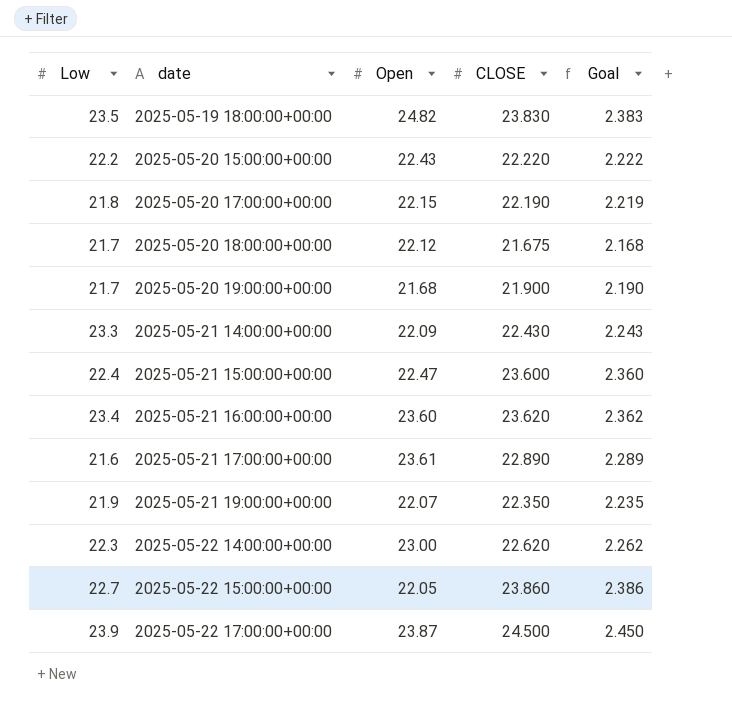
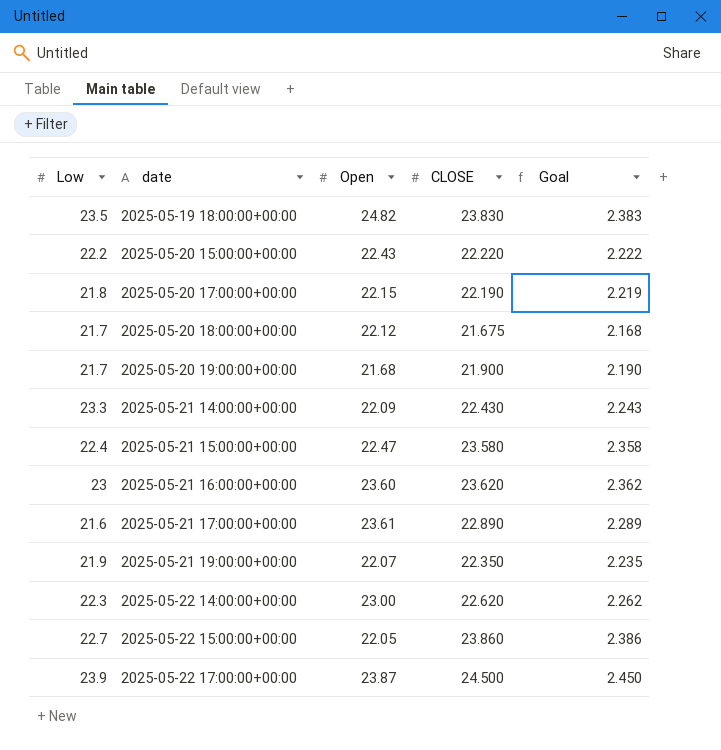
2025-05-21 15:00:00+00:00 | CLOSE: 23.600 -> 23.580
2025-05-21 15:00:00+00:00 | Goal: 2.360 -> 2.358
2025-05-21 16:00:00+00:00 | Low: 23.4 -> 23

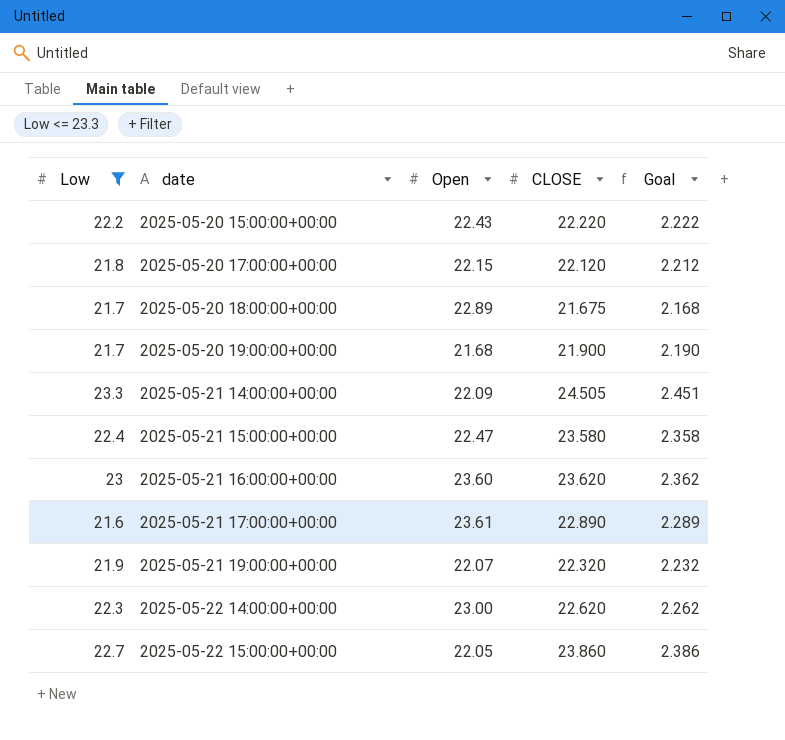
filter: none -> Low <= 23.3
2025-05-20 17:00:00+00:00 | CLOSE: 22.190 -> 22.120
2025-05-20 17:00:00+00:00 | Goal: 2.219 -> 2.212
2025-05-20 18:00:00+00:00 | Open: 22.12 -> 22.89
2025-05-21 14:00:00+00:00 | CLOSE: 22.430 -> 24.505
2025-05-21 14:00:00+00:00 | Goal: 2.243 -> 2.451
2025-05-21 19:00:00+00:00 | CLOSE: 22.350 -> 22.320
2025-05-21 19:00:00+00:00 | Goal: 2.235 -> 2.232

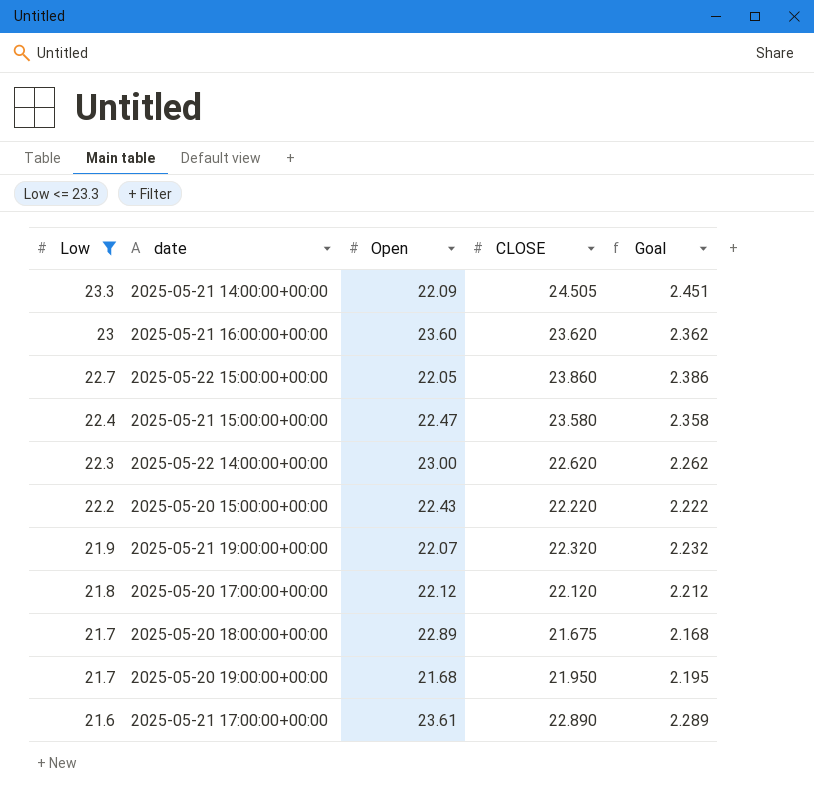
row order: date ascending -> Low descending
2025-05-20 17:00:00+00:00 | Open: 22.15 -> 22.12
2025-05-20 19:00:00+00:00 | CLOSE: 21.900 -> 21.950
2025-05-20 19:00:00+00:00 | Goal: 2.190 -> 2.195

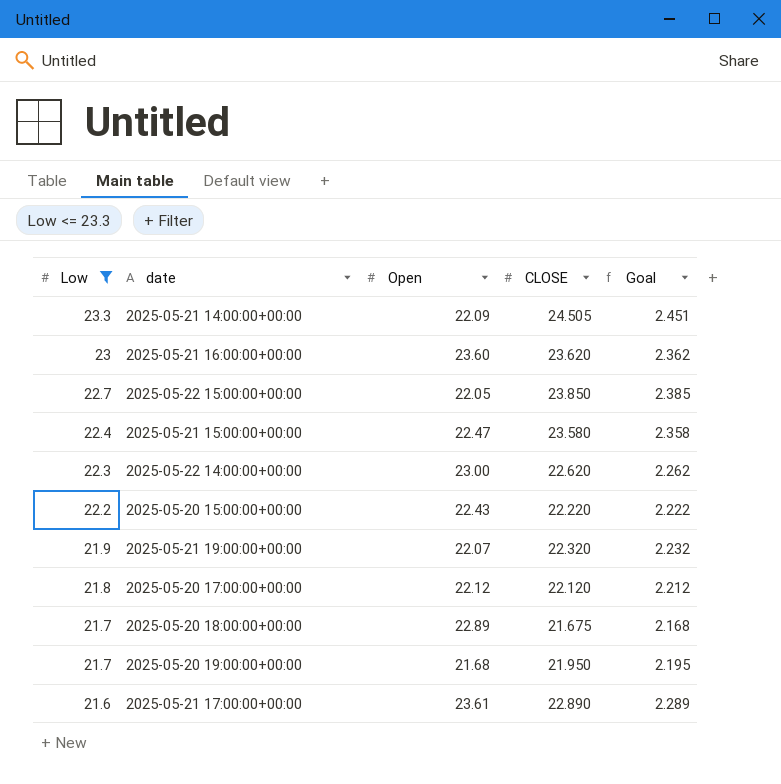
2025-05-22 15:00:00+00:00 | CLOSE: 23.860 -> 23.850
2025-05-22 15:00:00+00:00 | Goal: 2.386 -> 2.385

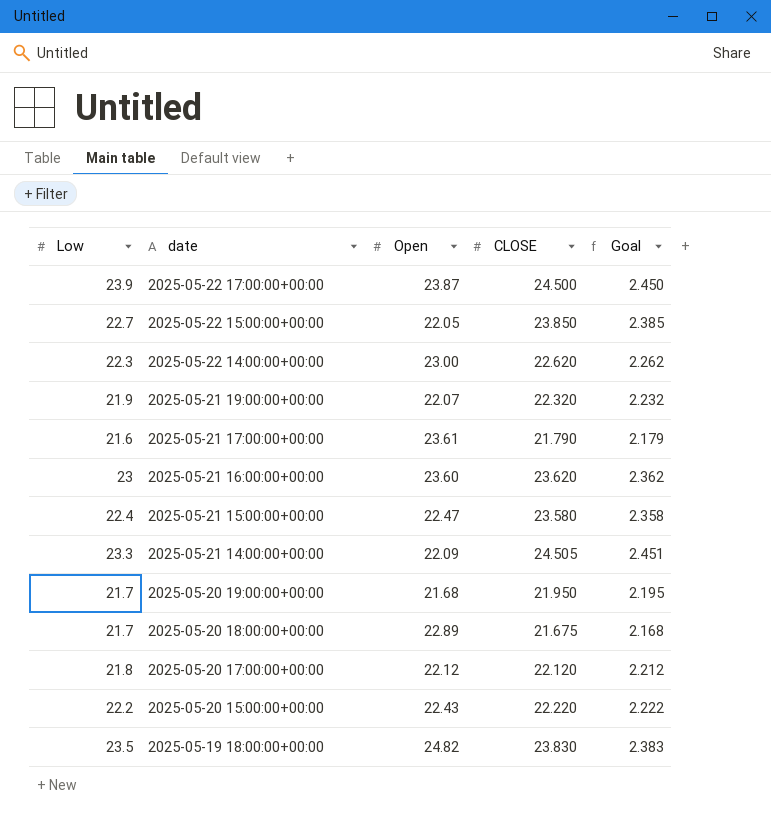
filter: Low <= 23.3 -> none
row order: Low descending -> date descending
2025-05-21 17:00:00+00:00 | CLOSE: 22.890 -> 21.790
2025-05-21 17:00:00+00:00 | Goal: 2.289 -> 2.179

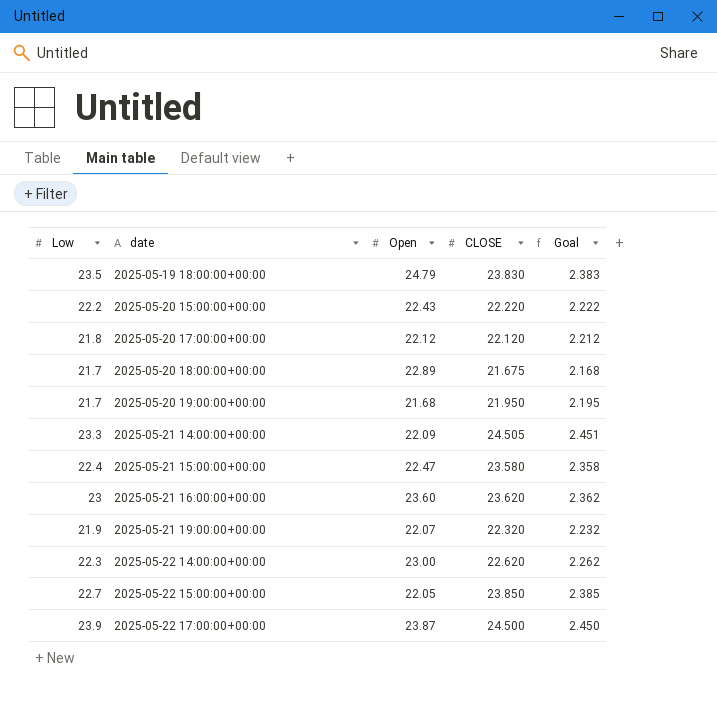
row order: date descending -> date ascending
row 2025-05-21 17:00:00+00:00: 21.6 | 23.61 | 21.790 | 2.179 -> none
2025-05-19 18:00:00+00:00 | Open: 24.82 -> 24.79

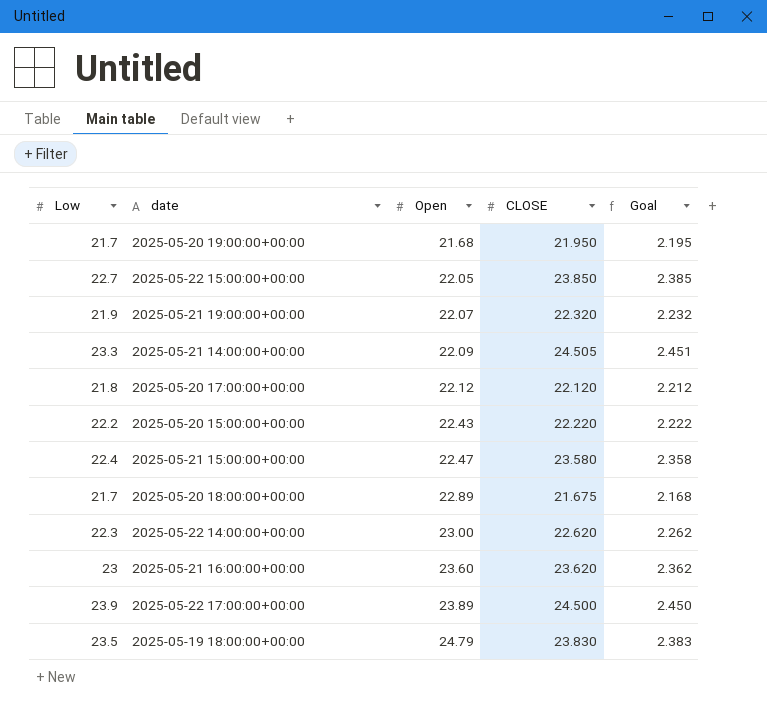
row order: date ascending -> Open ascending
2025-05-22 17:00:00+00:00 | Open: 23.87 -> 23.89

